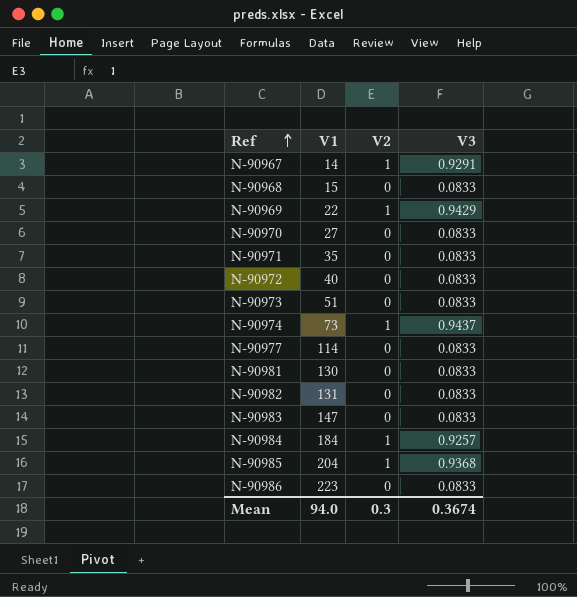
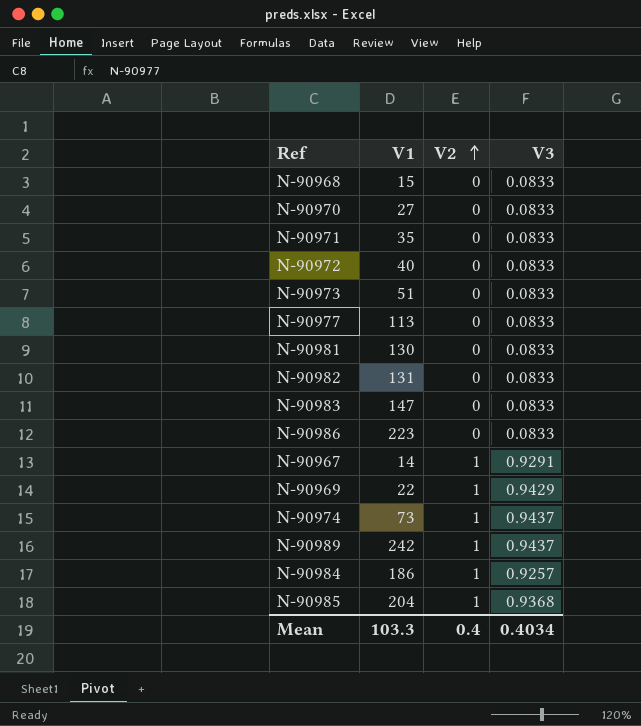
row order: Ref ascending -> V2 ascending
N-90977 | V1: 114 -> 113
row N-90989: none -> 242 | 1 | 0.9437
N-90984 | V1: 184 -> 186
Mean | V1: 94.0 -> 103.3
Mean | V2: 0.3 -> 0.4
Mean | V3: 0.3674 -> 0.4034

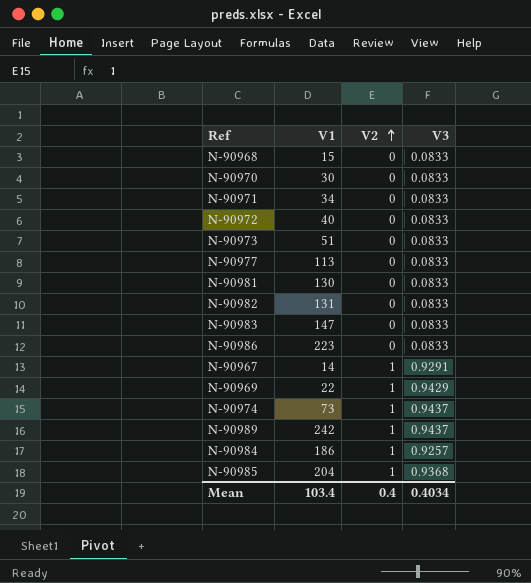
N-90970 | V1: 27 -> 30
N-90971 | V1: 35 -> 34
Mean | V1: 103.3 -> 103.4

